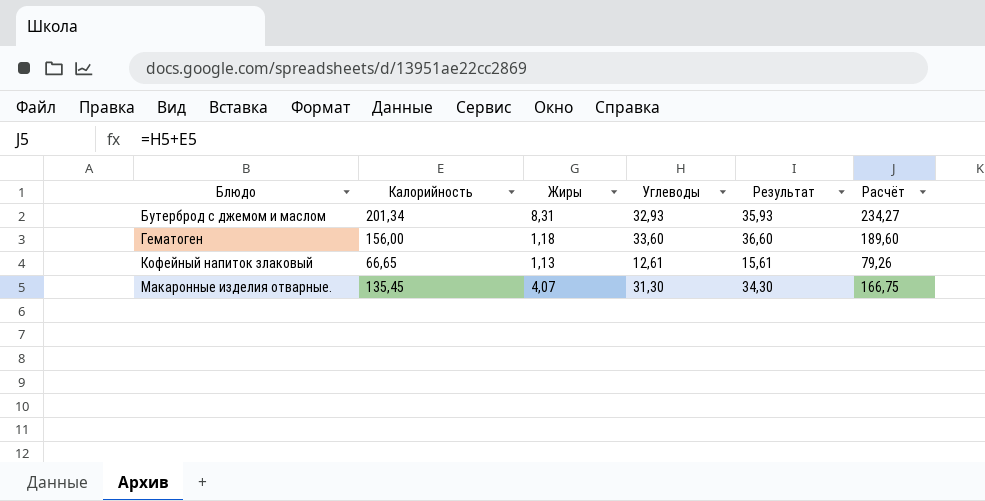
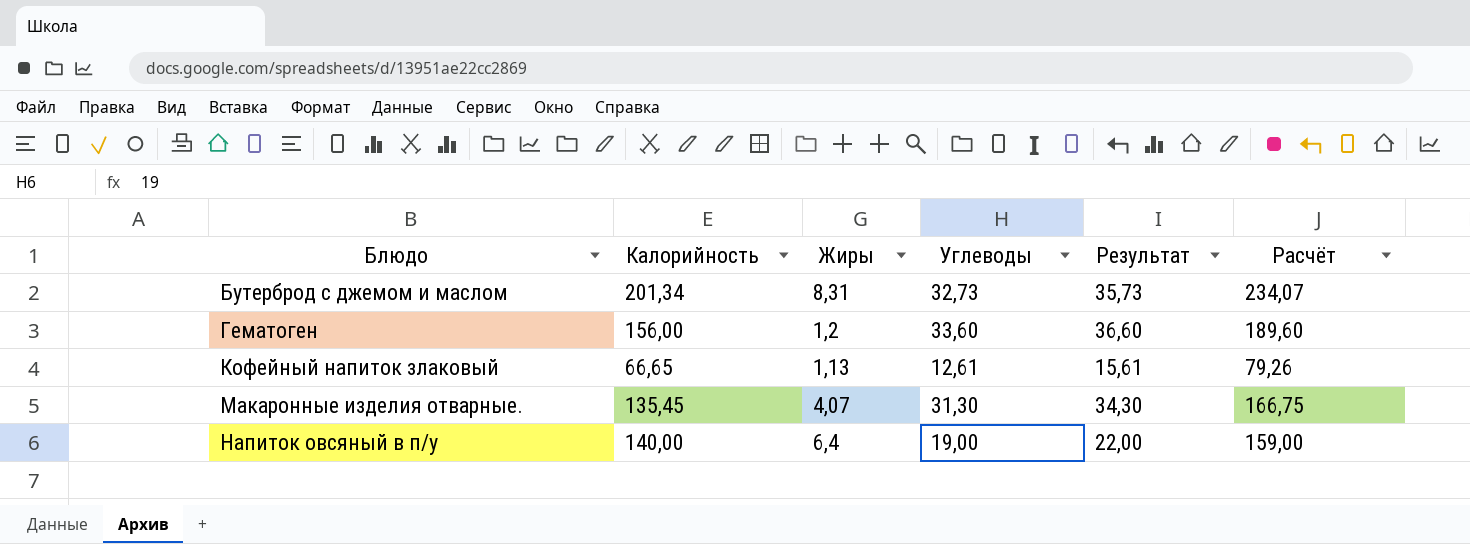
Бутерброд с джемом и маслом | Углеводы: 32,93 -> 32,73
Бутерброд с джемом и маслом | Результат: 35,93 -> 35,73
Бутерброд с джемом и маслом | Расчёт: 234,27 -> 234,07
Гематоген | Жиры: 1,18 -> 1,2
row Напиток овсяный в п/у: none -> 140,00 | 6,4 | 19,00 | 22,00 | 159,00

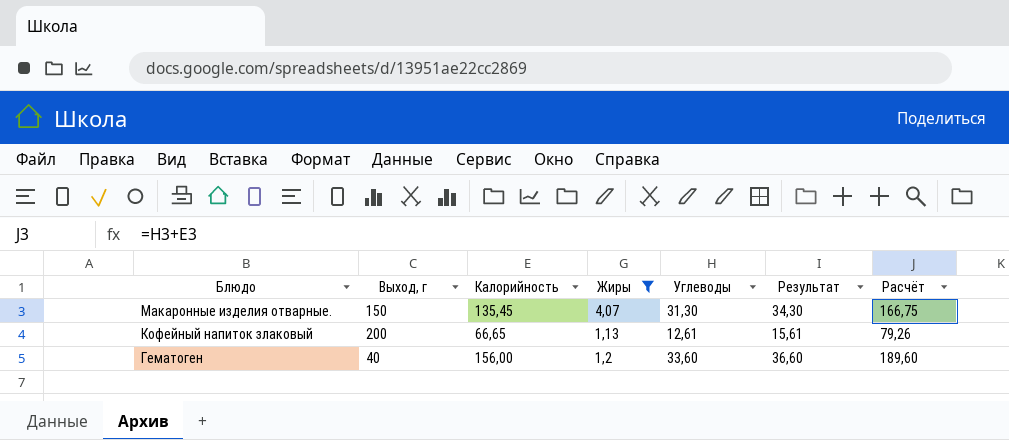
filter: none -> Жиры <= 4,07
row order: Блюдо ascending -> Блюдо descending
column Выход, г | position: none -> 2

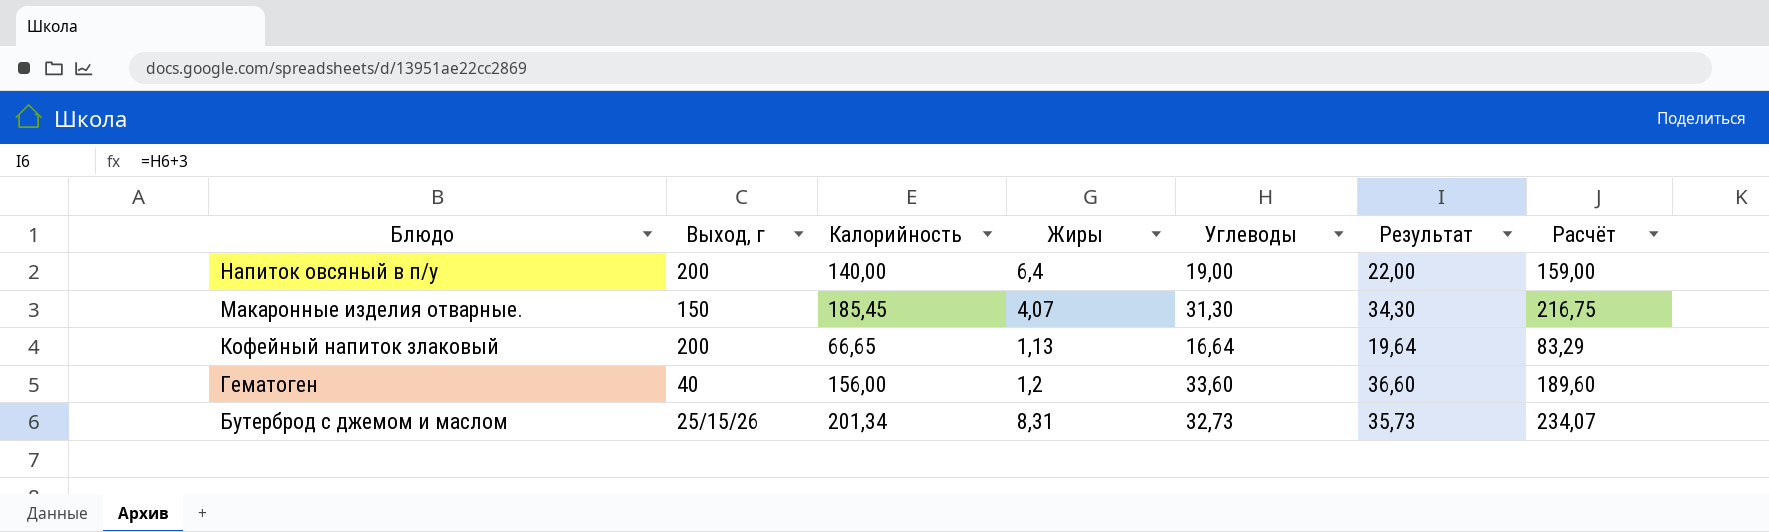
filter: Жиры <= 4,07 -> none
Макаронные изделия отварные. | Калорийность: 135,45 -> 185,45
Макаронные изделия отварные. | Расчёт: 166,75 -> 216,75
Кофейный напиток злаковый | Углеводы: 12,61 -> 16,64
Кофейный напиток злаковый | Результат: 15,61 -> 19,64
Кофейный напиток злаковый | Расчёт: 79,26 -> 83,29

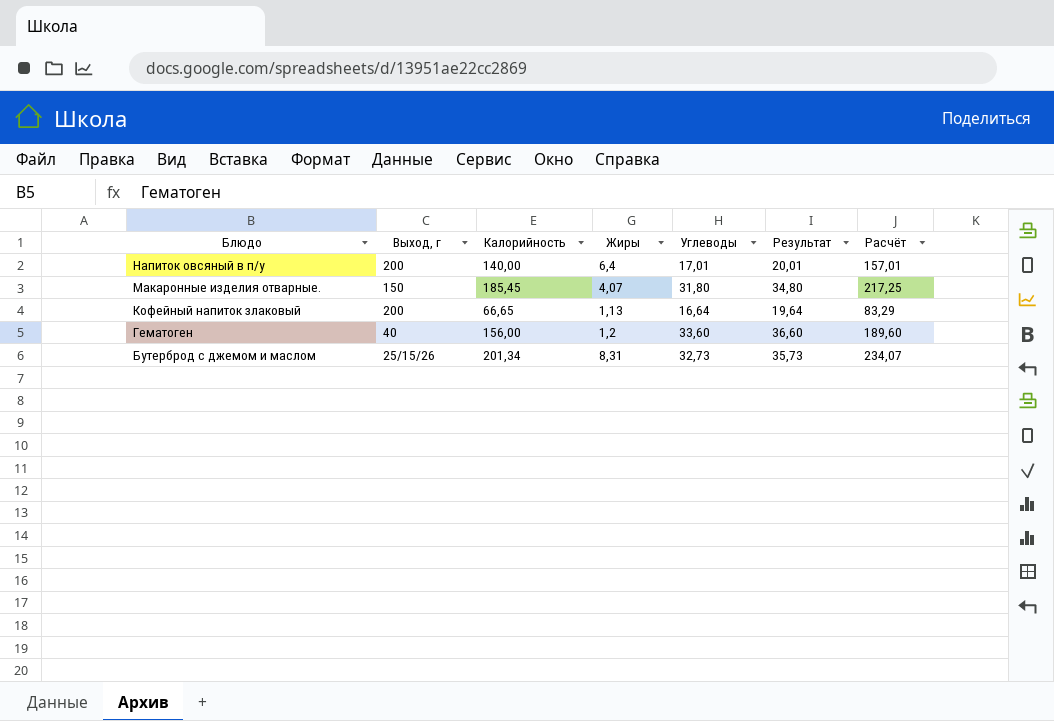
Напиток овсяный в п/у | Углеводы: 19,00 -> 17,01
Напиток овсяный в п/у | Результат: 22,00 -> 20,01
Напиток овсяный в п/у | Расчёт: 159,00 -> 157,01
Макаронные изделия отварные. | Углеводы: 31,30 -> 31,80
Макаронные изделия отварные. | Результат: 34,30 -> 34,80
Макаронные изделия отварные. | Расчёт: 216,75 -> 217,25

